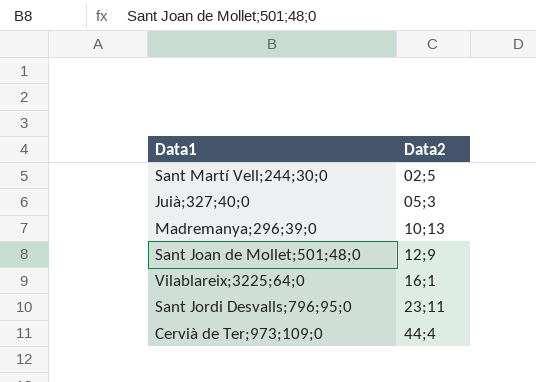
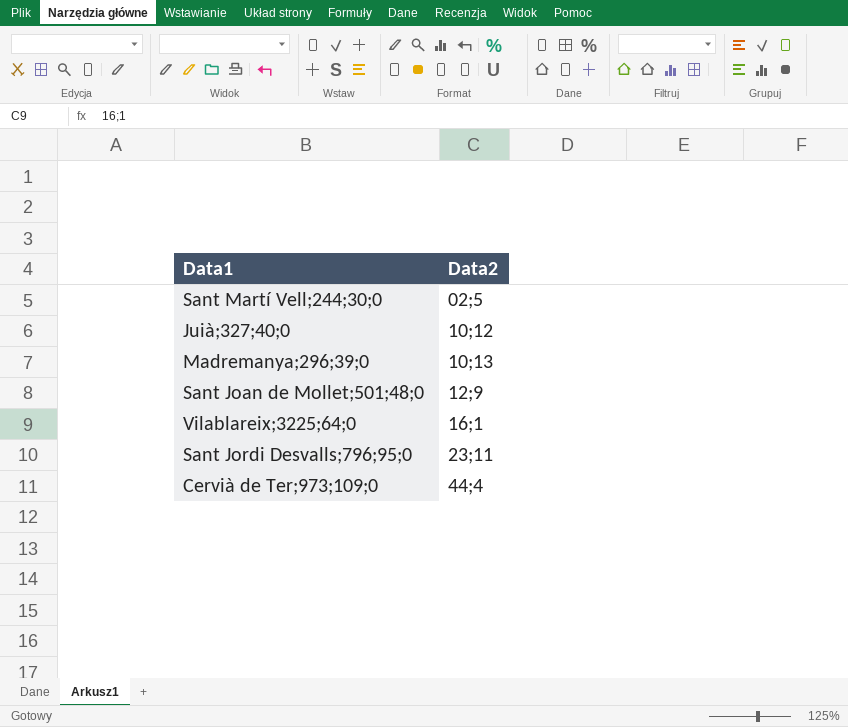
Juià;327;40;0 | Data2: 05;3 -> 10;12

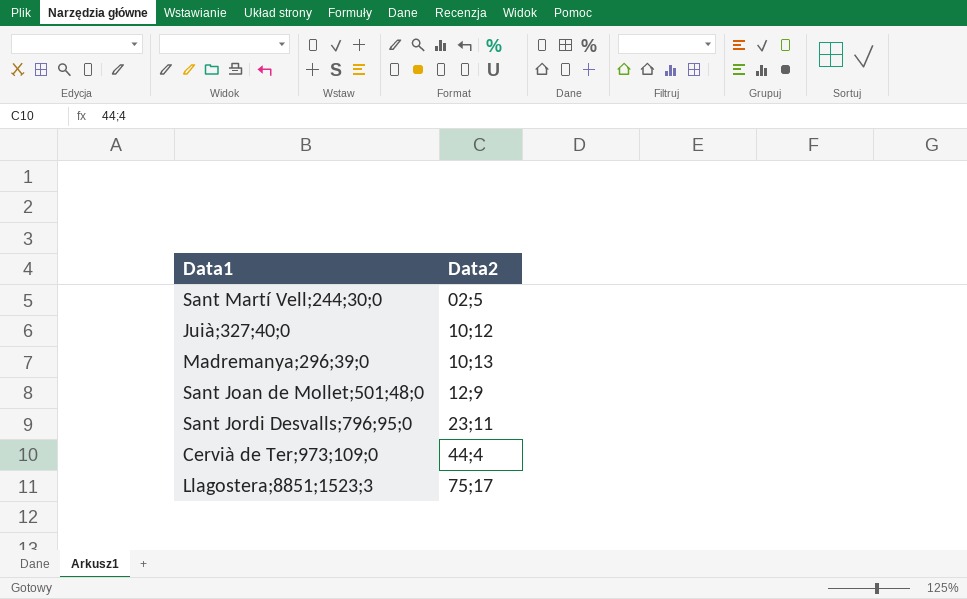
row Vilablareix;3225;64;0: 16;1 -> none
row Llagostera;8851;1523;3: none -> 75;17

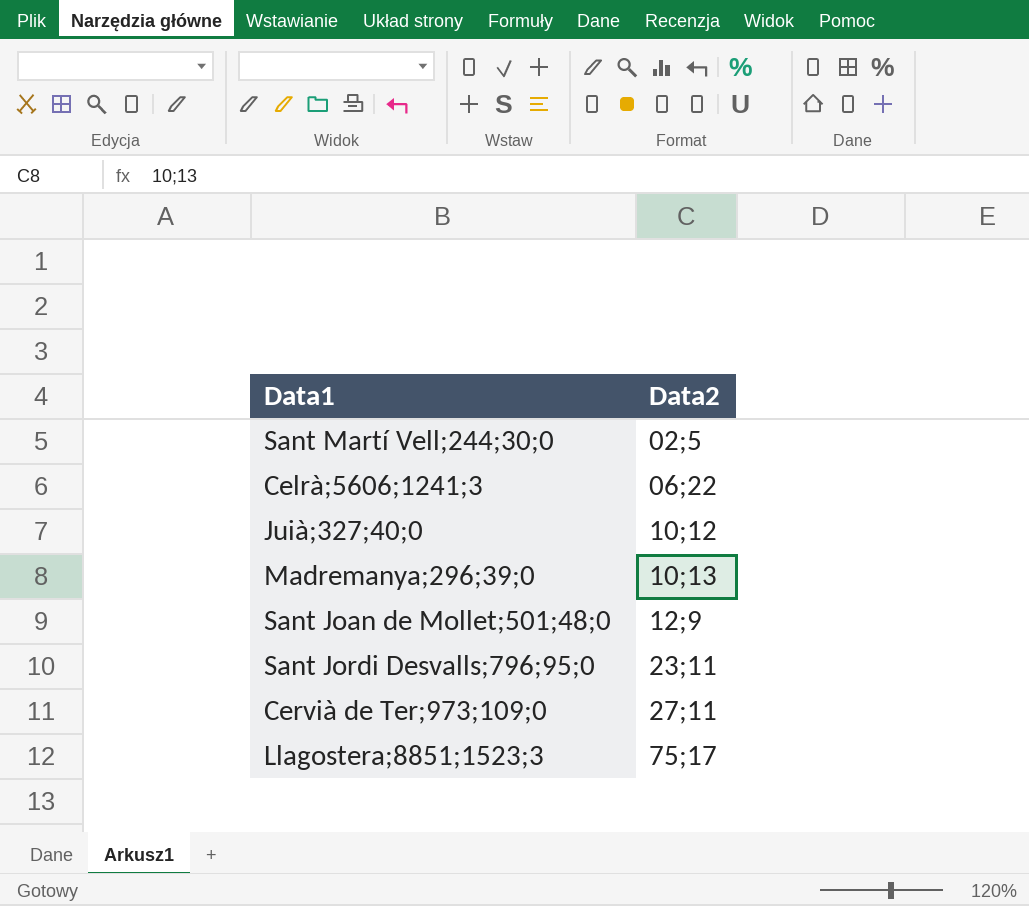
row Celrà;5606;1241;3: none -> 06;22
Cervià de Ter;973;109;0 | Data2: 44;4 -> 27;11

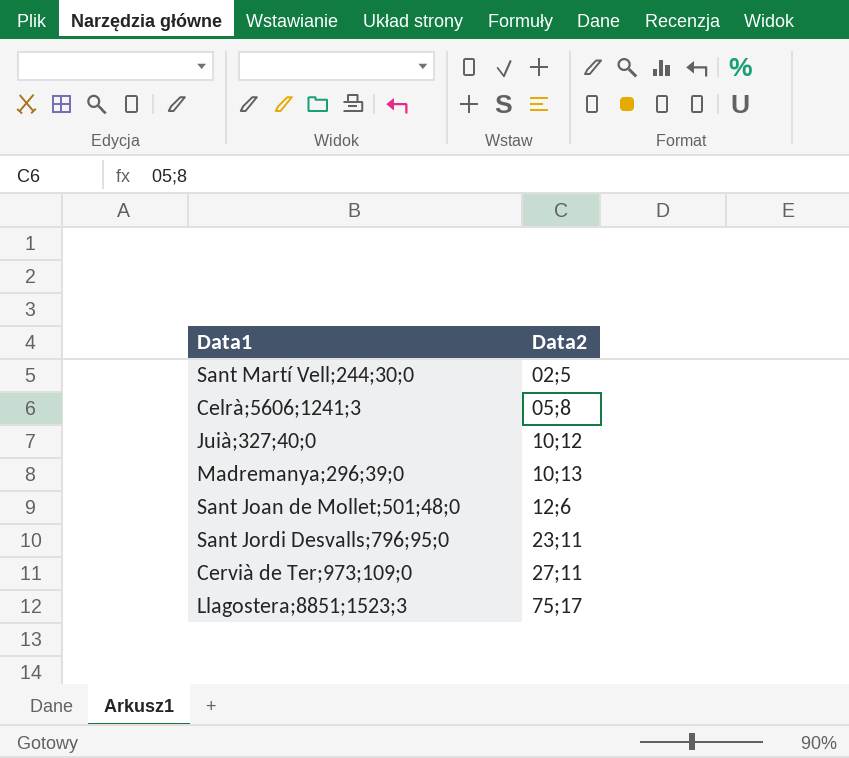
Celrà;5606;1241;3 | Data2: 06;22 -> 05;8
Sant Joan de Mollet;501;48;0 | Data2: 12;9 -> 12;6

